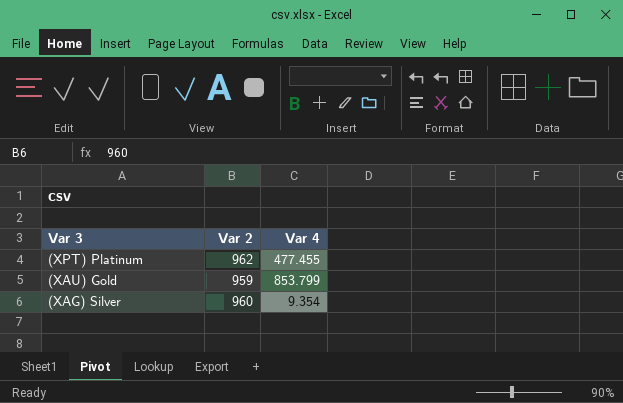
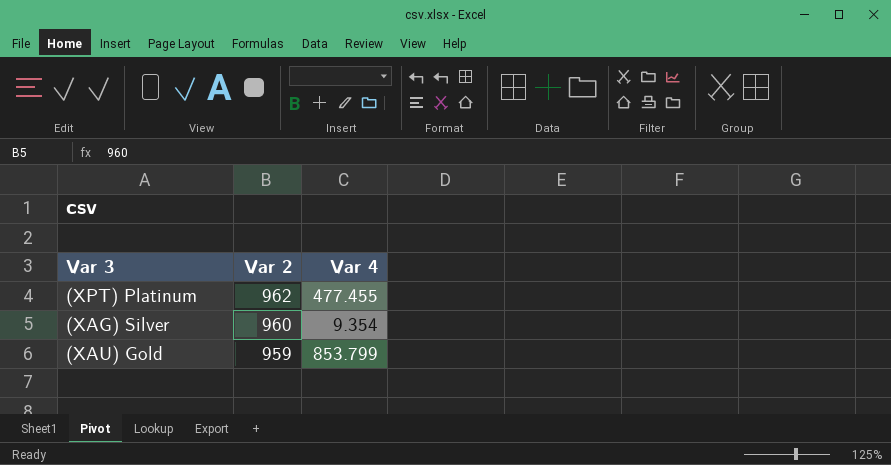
row order: Var 3 descending -> Var 2 descending

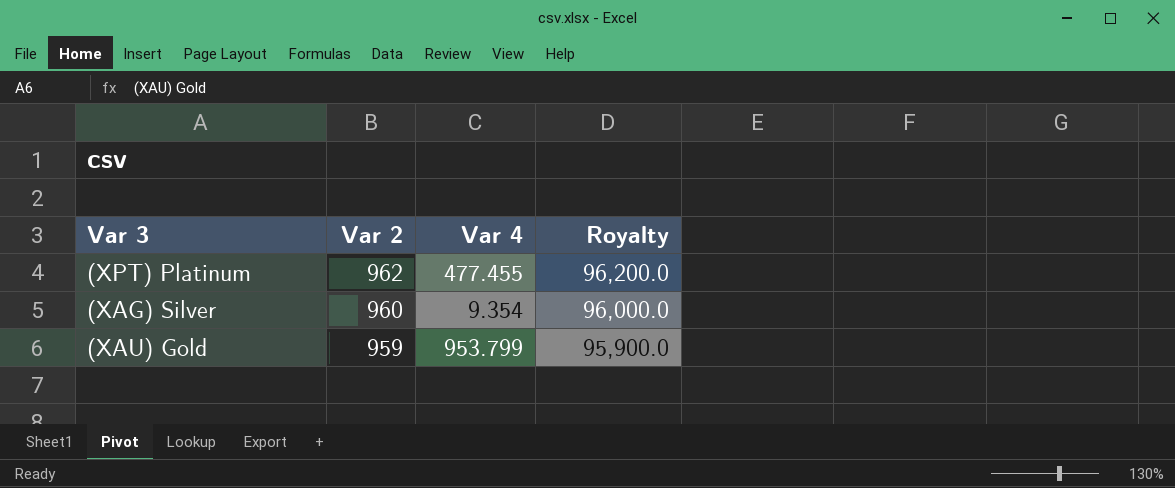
column Royalty | formula: none -> [Var 2] * 100
(XAU) Gold | Var 4: 853.799 -> 953.799

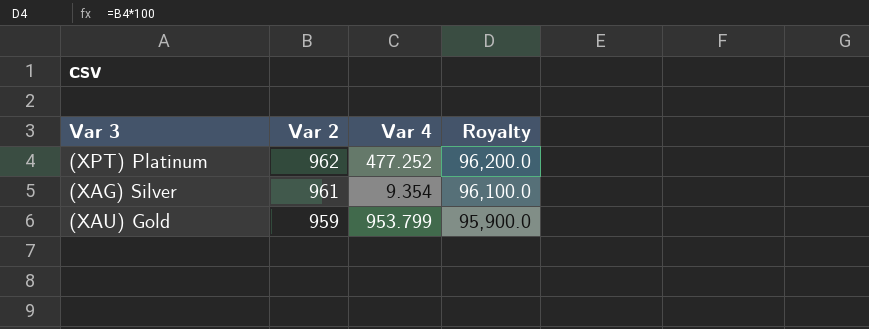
(XPT) Platinum | Var 4: 477.455 -> 477.252
(XAG) Silver | Var 2: 960 -> 961
(XAG) Silver | Royalty: 96,000.0 -> 96,100.0

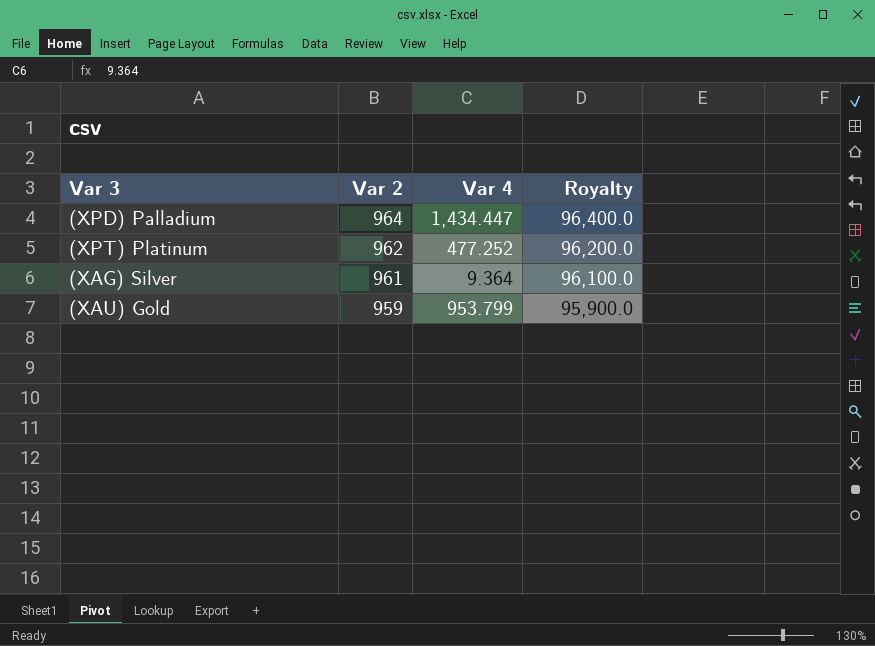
row (XPD) Palladium: none -> 964 | 1,434.447 | 96,400.0
(XAG) Silver | Var 4: 9.354 -> 9.364

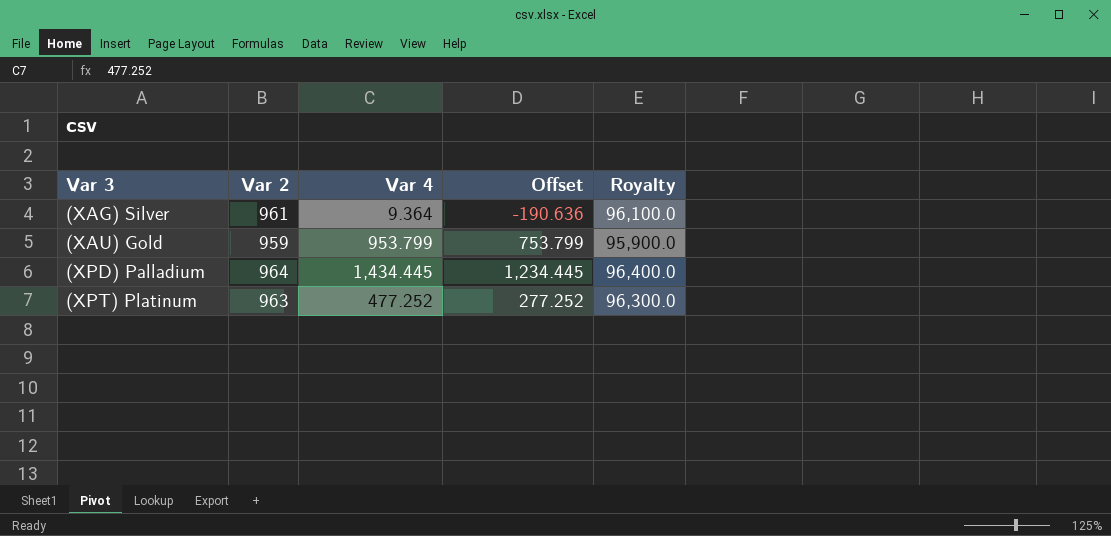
row order: Var 2 descending -> Var 3 ascending
column Offset | formula: none -> [Var 4] - 200
(XPD) Palladium | Var 4: 1,434.447 -> 1,434.445
(XPT) Platinum | Var 2: 962 -> 963
(XPT) Platinum | Royalty: 96,200.0 -> 96,300.0

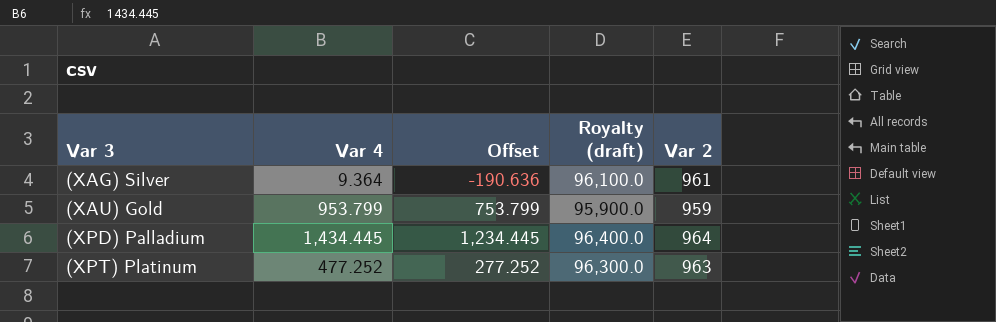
column name: Royalty -> Royalty (draft)
column Var 2 | position: 2 -> 5

